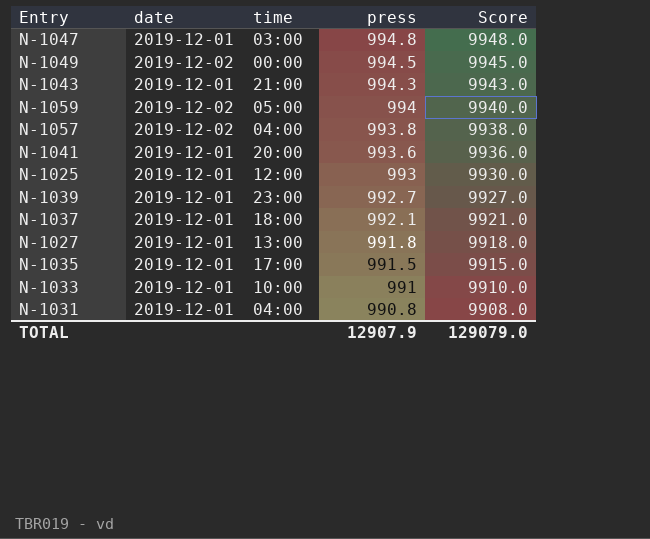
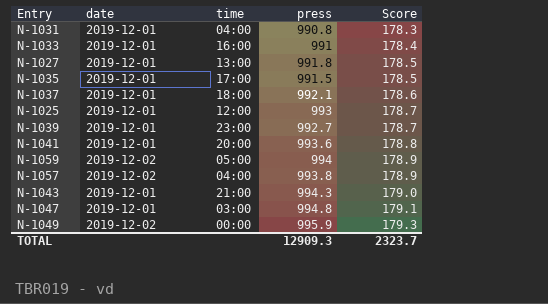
row order: press descending -> Score ascending
column Score | formula: [press] * 10 -> [press] * 0.18
N-1033 | time: 10:00 -> 16:00
N-1049 | press: 994.5 -> 995.9
TOTAL | press: 12907.9 -> 12909.3
TOTAL | Score: 129079.0 -> 2323.7

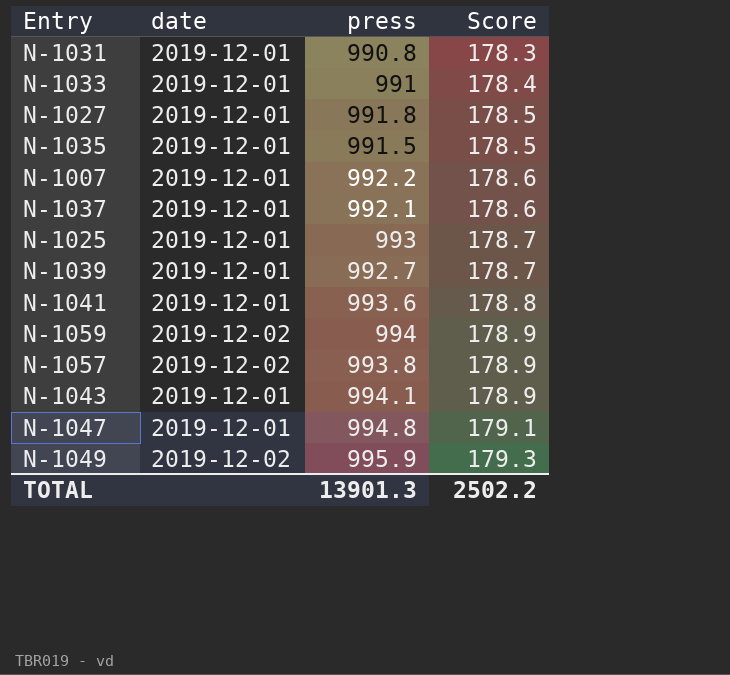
column time | position: 3 -> none
row N-1007: none -> 2019-12-01 | 992.2 | 178.6
N-1043 | press: 994.3 -> 994.1
N-1043 | Score: 179.0 -> 178.9
TOTAL | press: 12909.3 -> 13901.3
TOTAL | Score: 2323.7 -> 2502.2

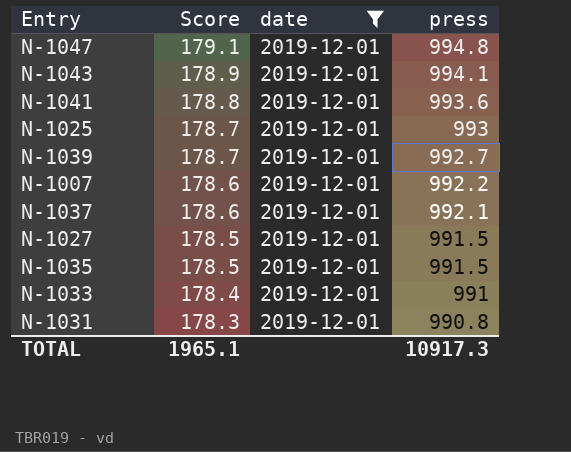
filter: none -> date = 2019-12-01
row order: Score ascending -> Score descending
column Score | position: 4 -> 2
N-1027 | press: 991.8 -> 991.5
TOTAL | Score: 2502.2 -> 1965.1
TOTAL | press: 13901.3 -> 10917.3

